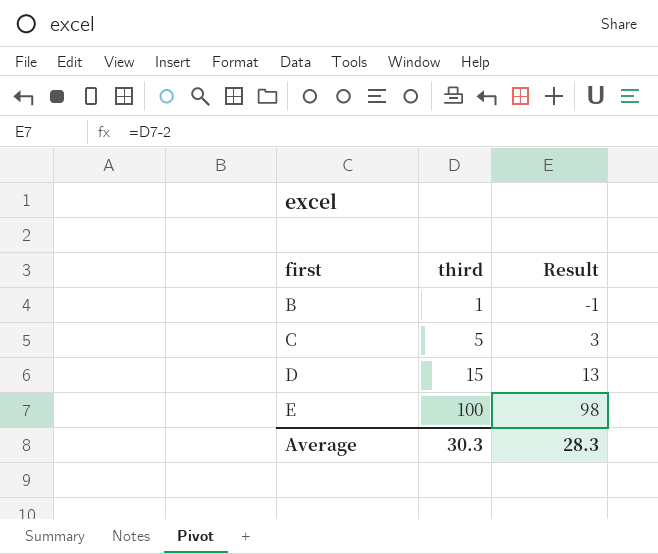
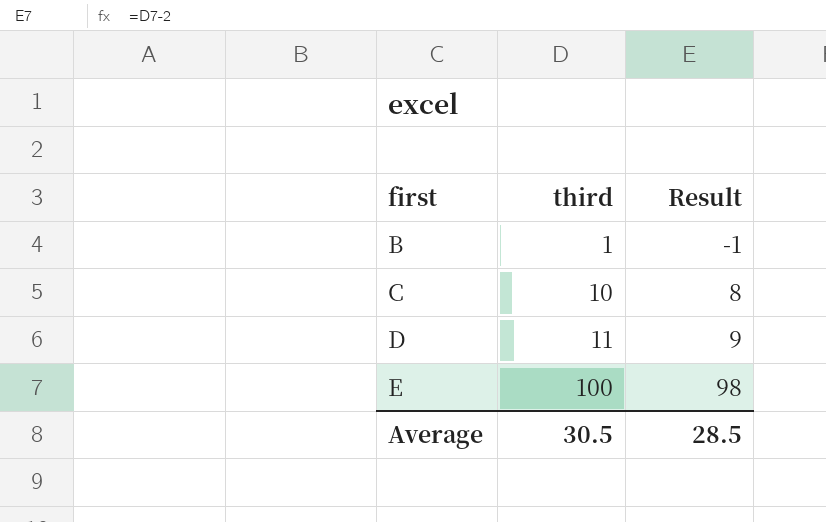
C | third: 5 -> 10
C | Result: 3 -> 8
D | third: 15 -> 11
D | Result: 13 -> 9
Average | third: 30.3 -> 30.5
Average | Result: 28.3 -> 28.5

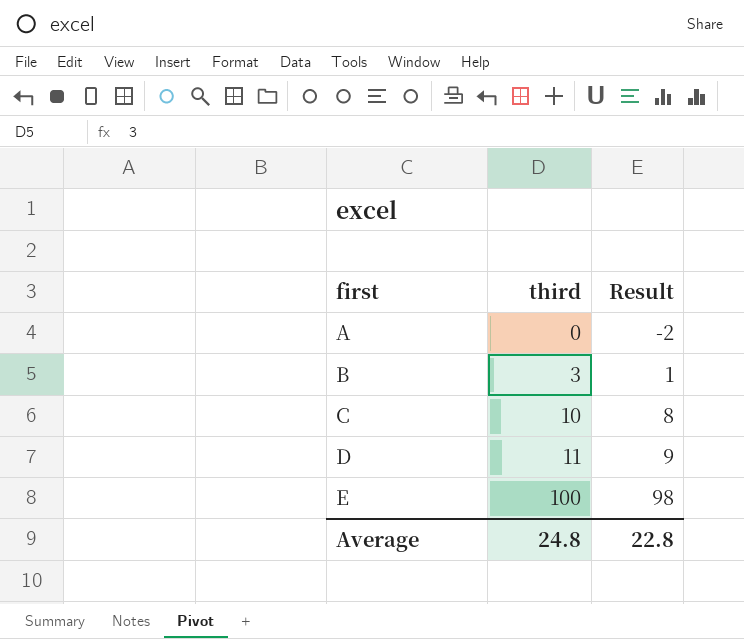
row A: none -> 0 | -2
B | third: 1 -> 3
B | Result: -1 -> 1
Average | third: 30.5 -> 24.8
Average | Result: 28.5 -> 22.8

